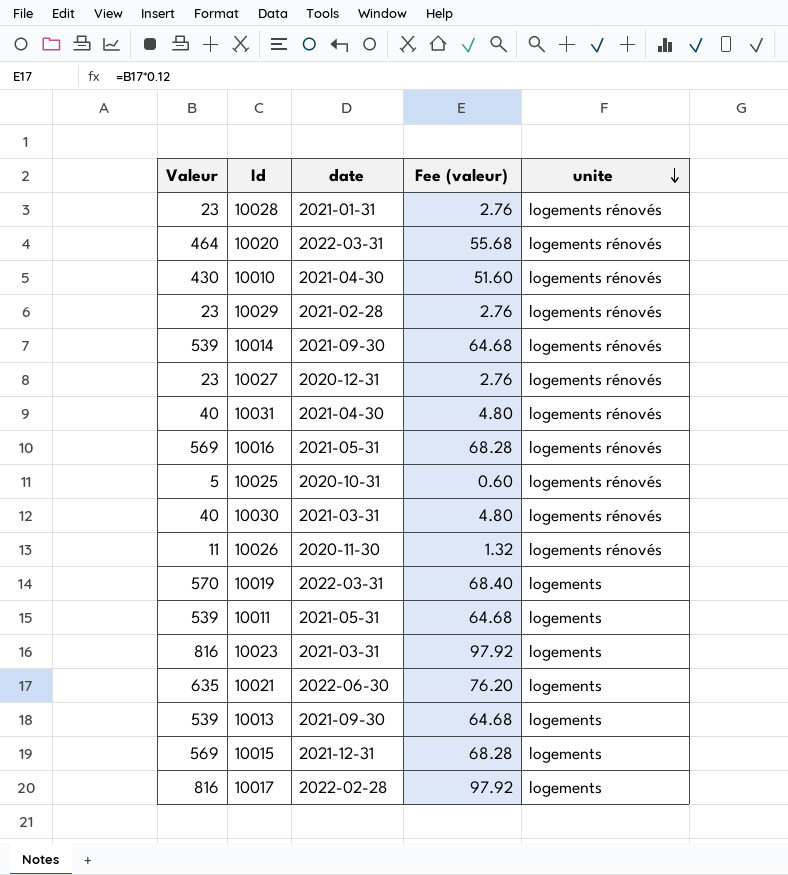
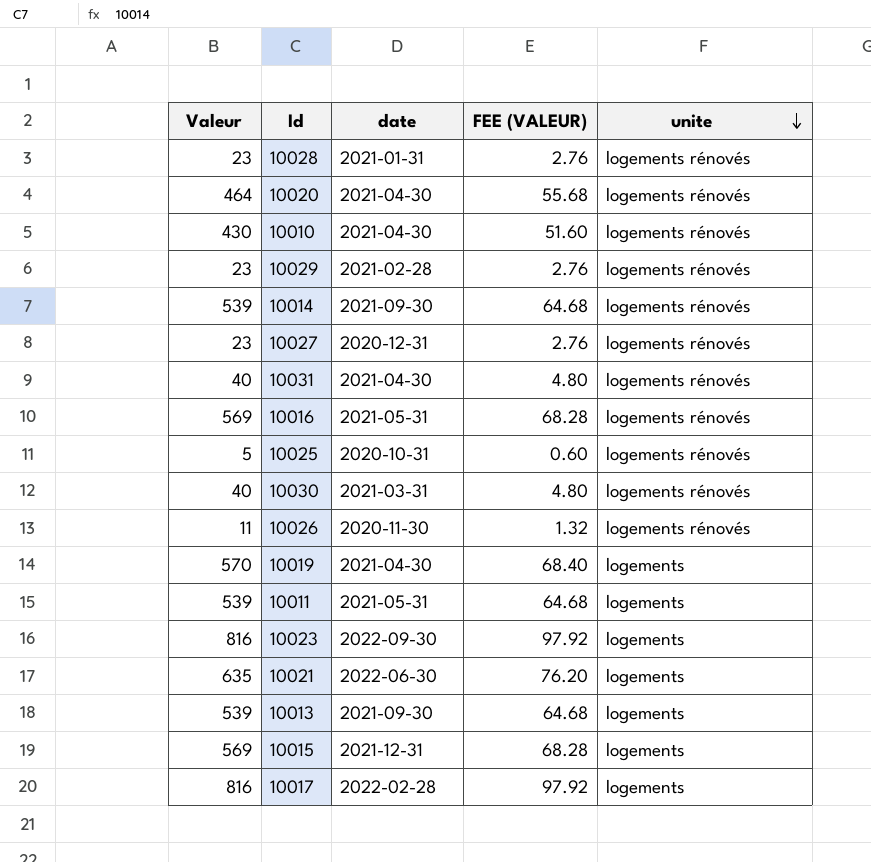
column name: Fee (valeur) -> FEE (VALEUR)
10020 | date: 2022-03-31 -> 2021-04-30
10019 | date: 2022-03-31 -> 2021-04-30
10023 | date: 2021-03-31 -> 2022-09-30

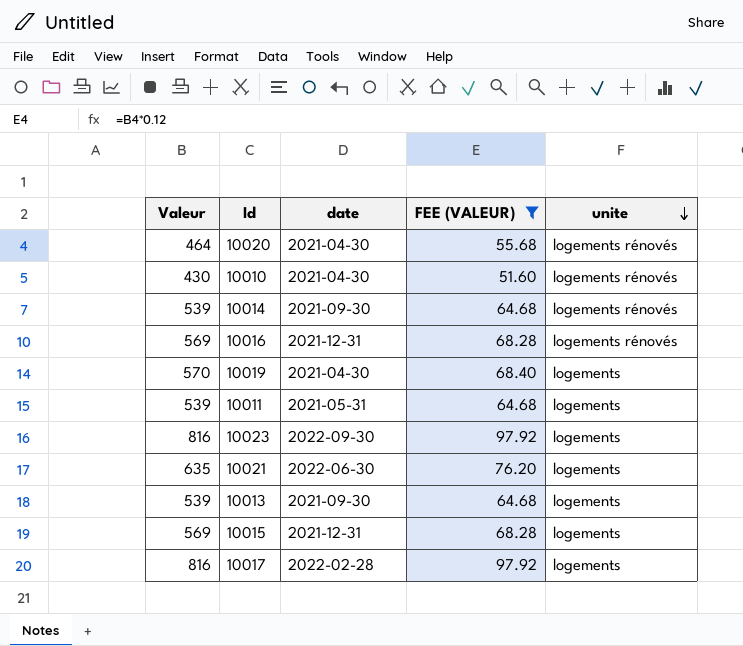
filter: none -> FEE (VALEUR) >= 51.60
10016 | date: 2021-05-31 -> 2021-12-31

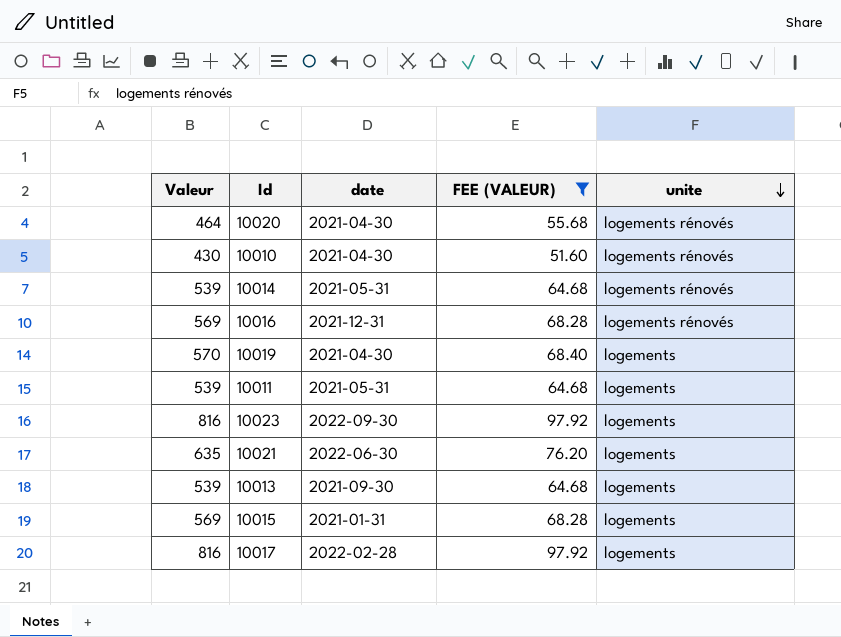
10014 | date: 2021-09-30 -> 2021-05-31
10015 | date: 2021-12-31 -> 2021-01-31

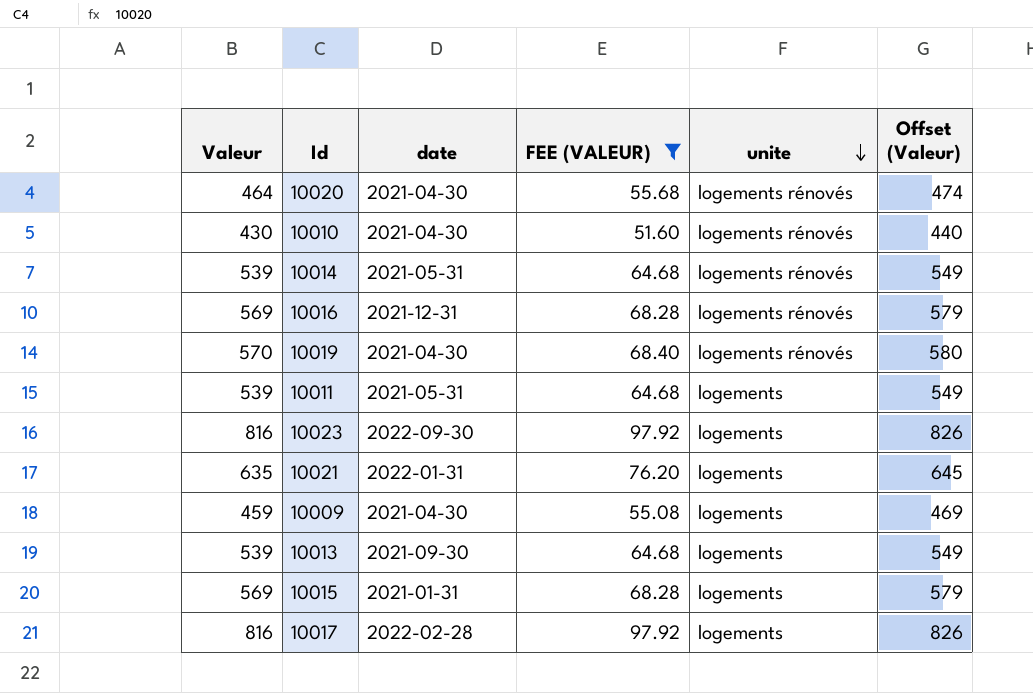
column Offset (Valeur) | formula: none -> [Valeur] + 10
10019 | unite: logements -> logements rénovés
10021 | date: 2022-06-30 -> 2022-01-31
row 10009: none -> 459 | 2021-04-30 | 55.08 | logements | 469

